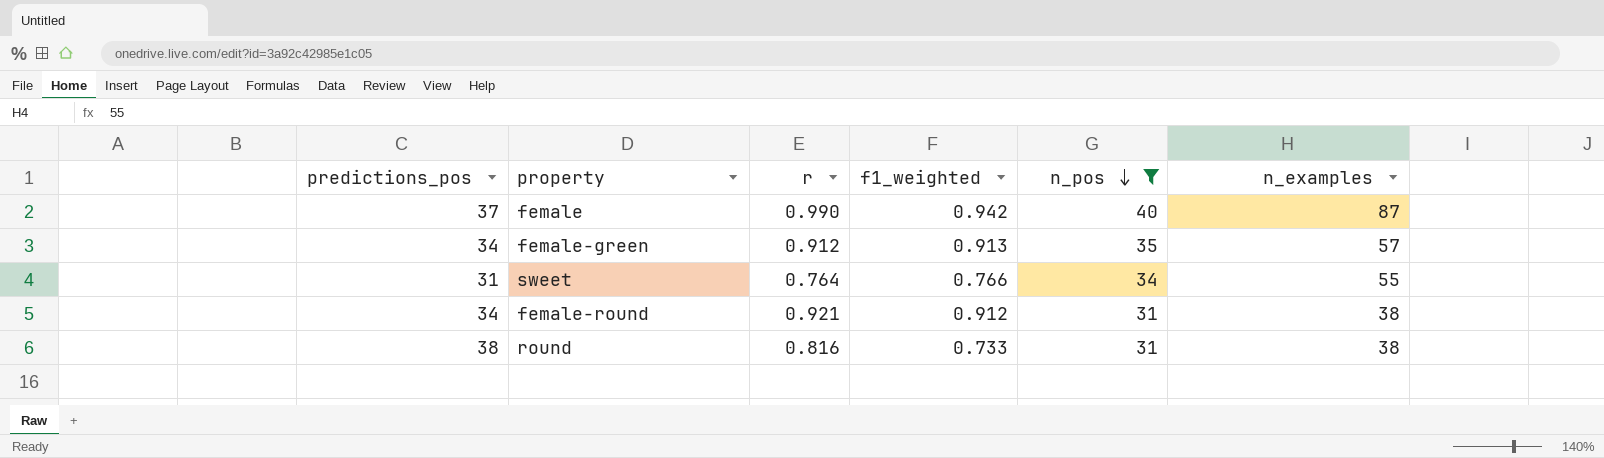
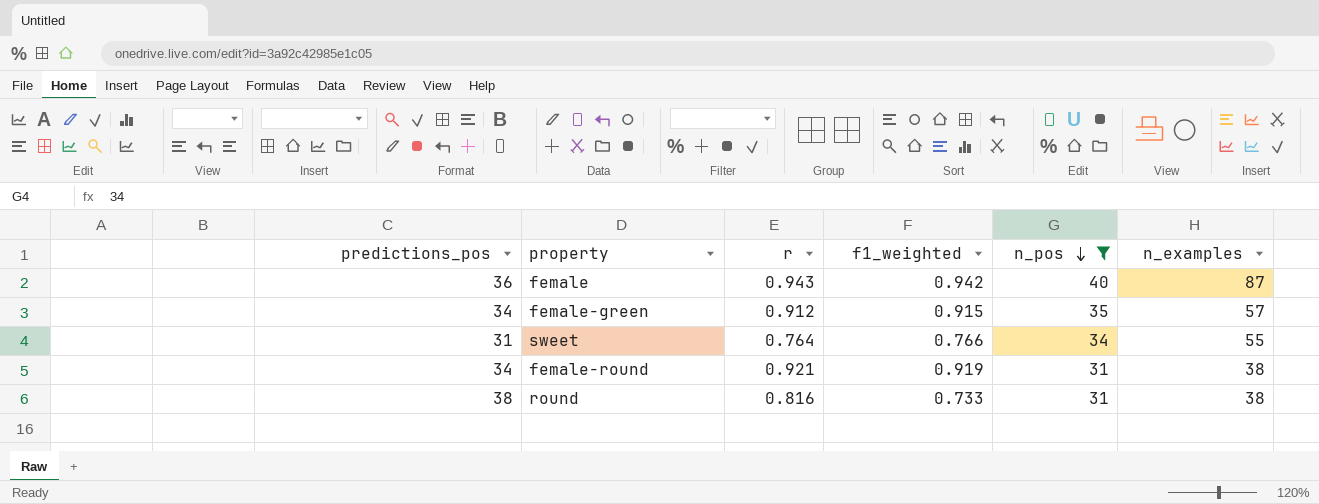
female | predictions_pos: 37 -> 36
female | r: 0.990 -> 0.943
female-green | f1_weighted: 0.913 -> 0.915
female-round | f1_weighted: 0.912 -> 0.919

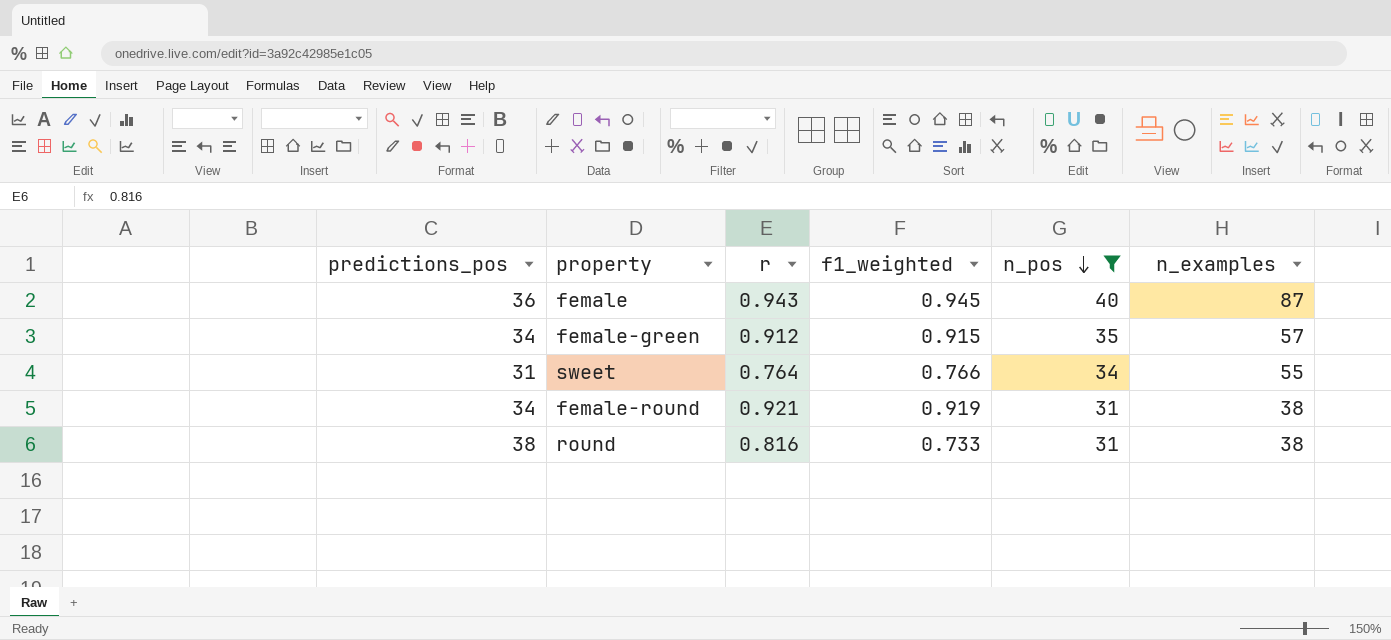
female | f1_weighted: 0.942 -> 0.945

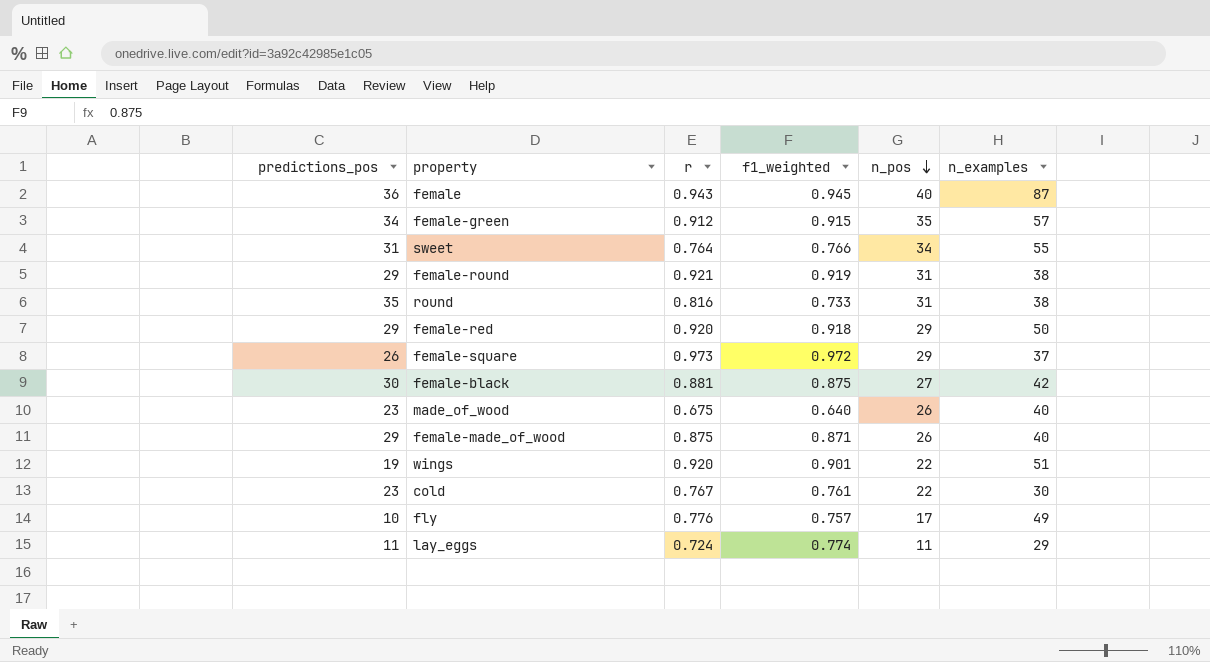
filter: n_pos >= 31 -> none
female-round | predictions_pos: 34 -> 29
round | predictions_pos: 38 -> 35

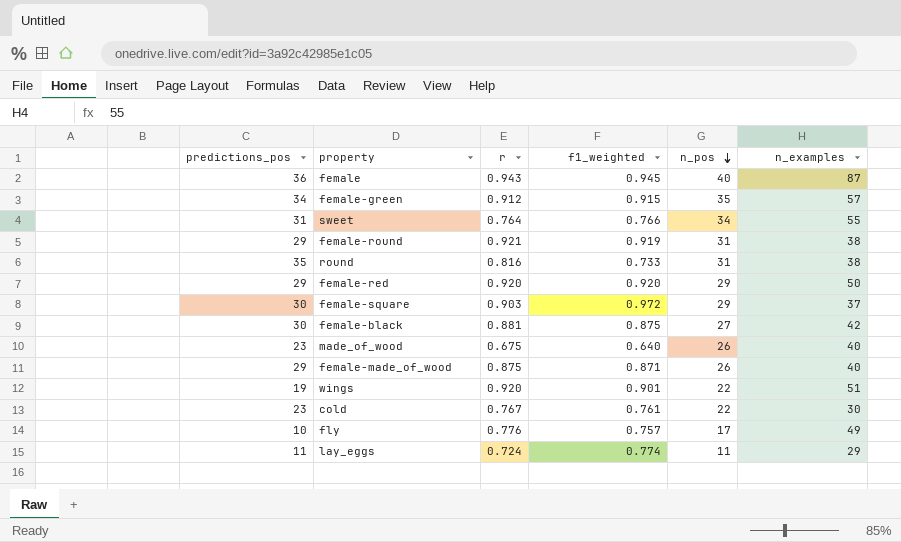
female-red | f1_weighted: 0.918 -> 0.920
female-square | predictions_pos: 26 -> 30
female-square | r: 0.973 -> 0.903

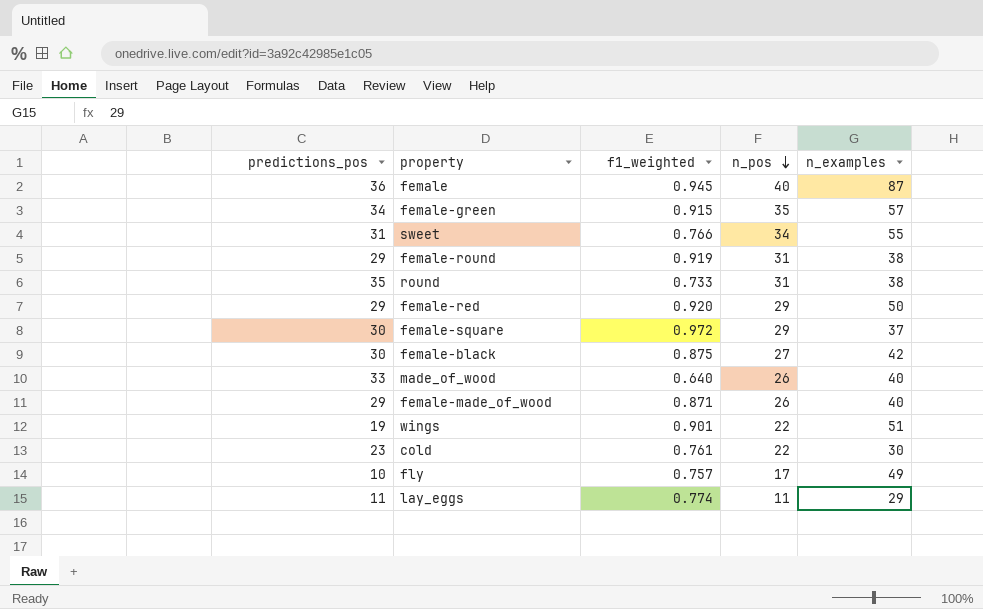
column r | position: 3 -> none
made_of_wood | predictions_pos: 23 -> 33

